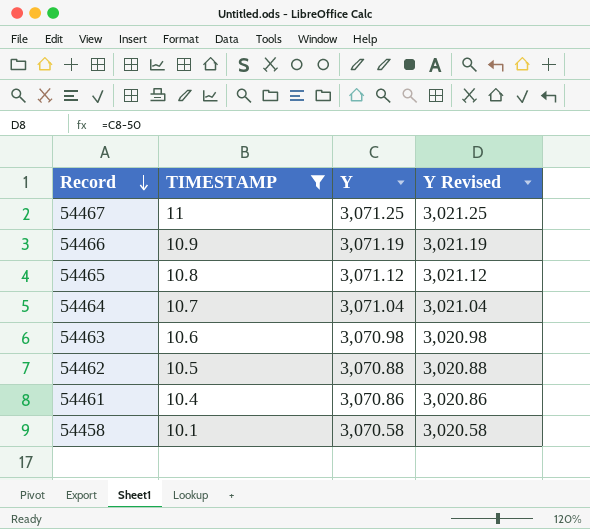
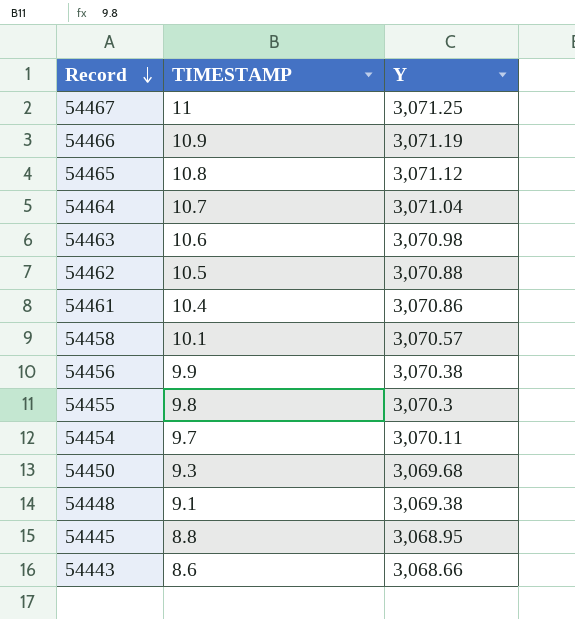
filter: TIMESTAMP >= 10.1 -> none
column Y Revised | formula: [Y] - 50 -> none
54458 | Y: 3,070.58 -> 3,070.57

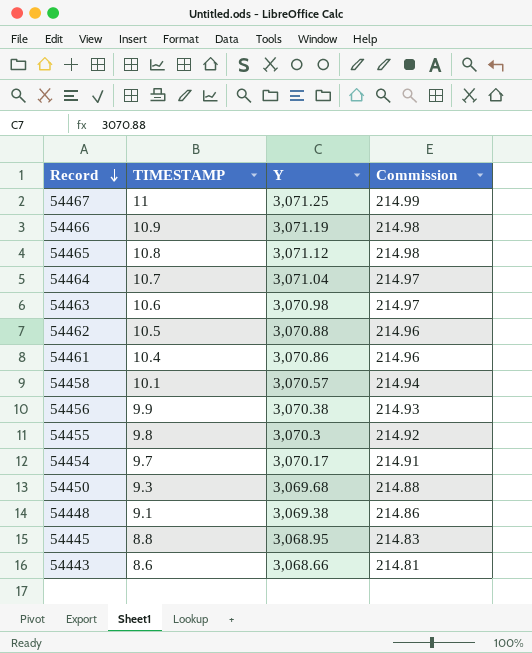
column Commission | formula: none -> [Y] * 0.07
54454 | Y: 3,070.11 -> 3,070.17

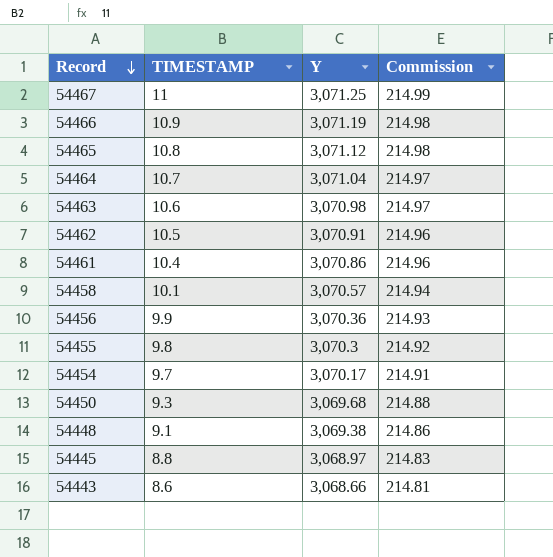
54462 | Y: 3,070.88 -> 3,070.91
54456 | Y: 3,070.38 -> 3,070.36
54445 | Y: 3,068.95 -> 3,068.97

